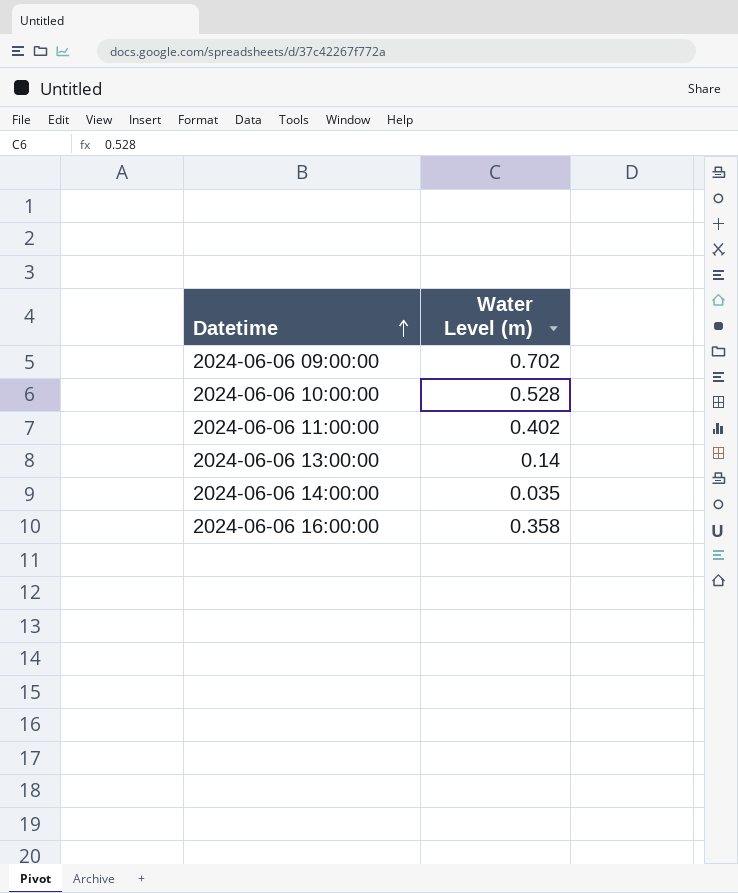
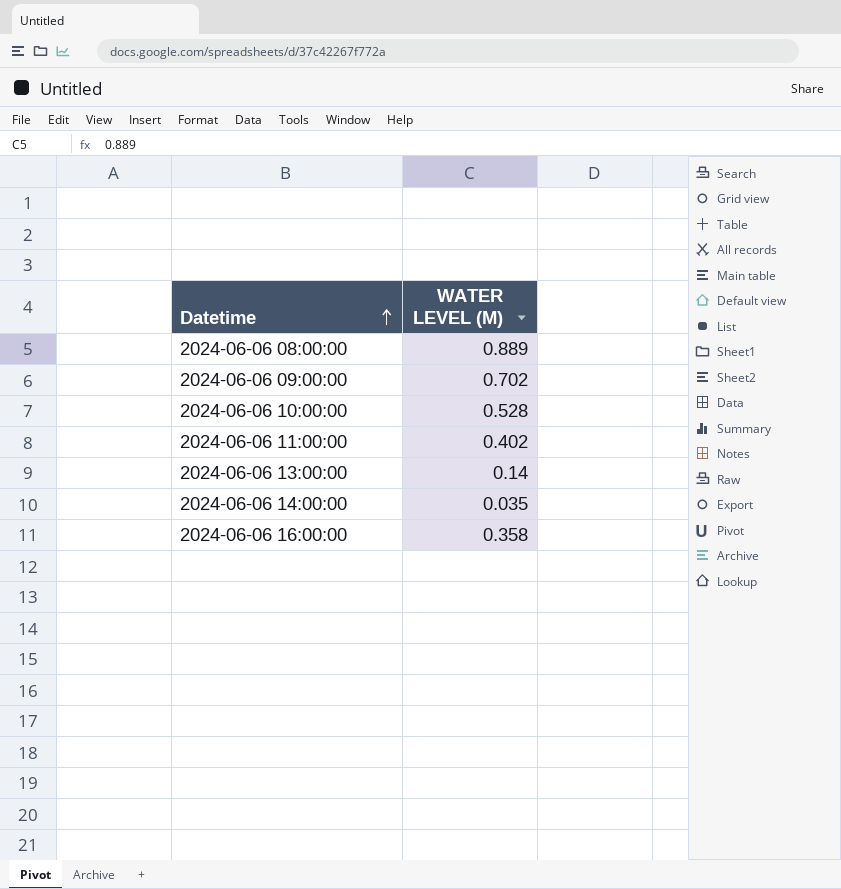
column name: Water Level (m) -> WATER LEVEL (M)
row 2024-06-06 08:00:00: none -> 0.889

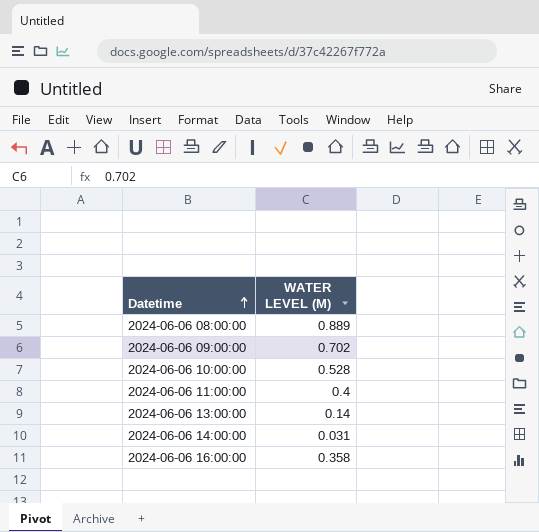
2024-06-06 11:00:00 | WATER LEVEL (M): 0.402 -> 0.4
2024-06-06 14:00:00 | WATER LEVEL (M): 0.035 -> 0.031

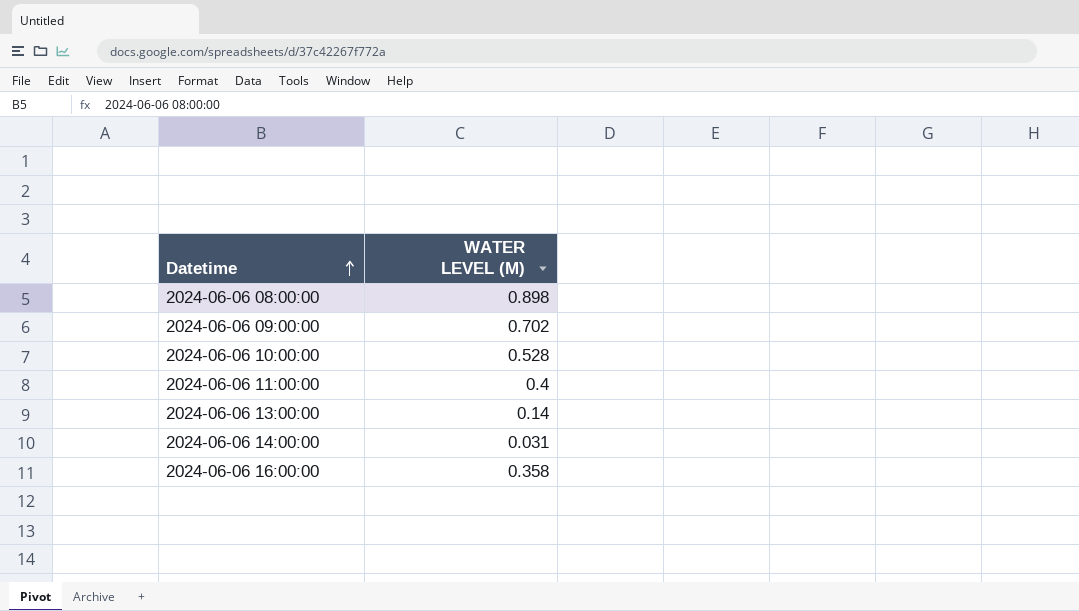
2024-06-06 08:00:00 | WATER LEVEL (M): 0.889 -> 0.898

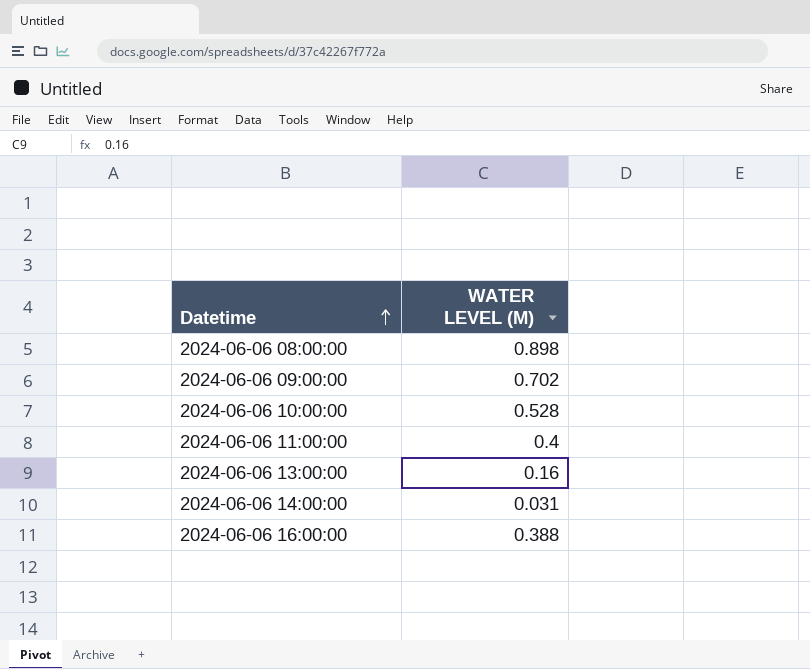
2024-06-06 13:00:00 | WATER LEVEL (M): 0.14 -> 0.16
2024-06-06 16:00:00 | WATER LEVEL (M): 0.358 -> 0.388

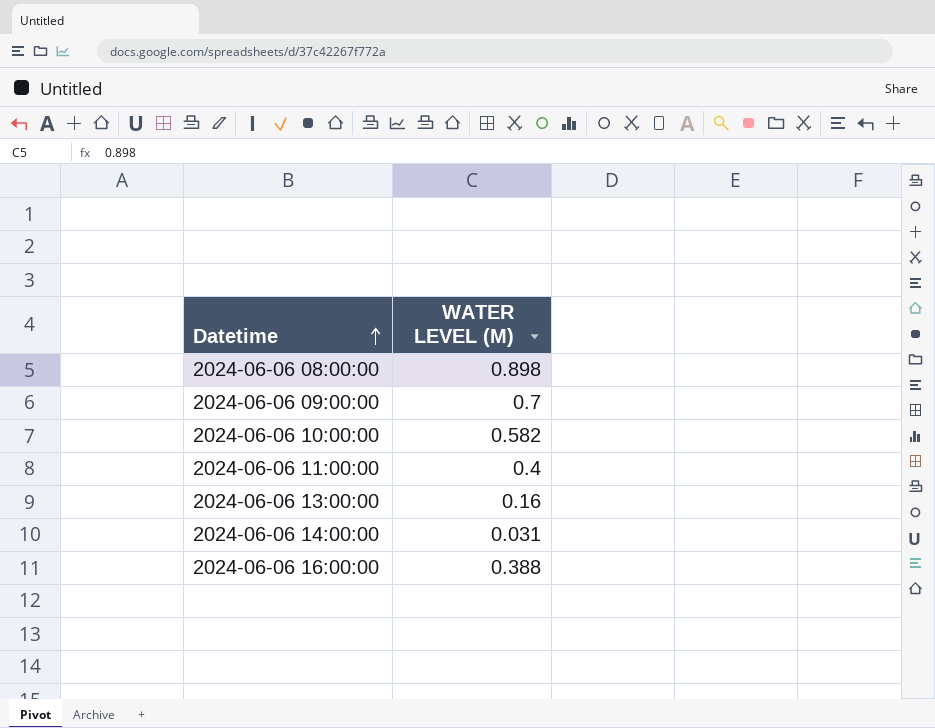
2024-06-06 09:00:00 | WATER LEVEL (M): 0.702 -> 0.7
2024-06-06 10:00:00 | WATER LEVEL (M): 0.528 -> 0.582

